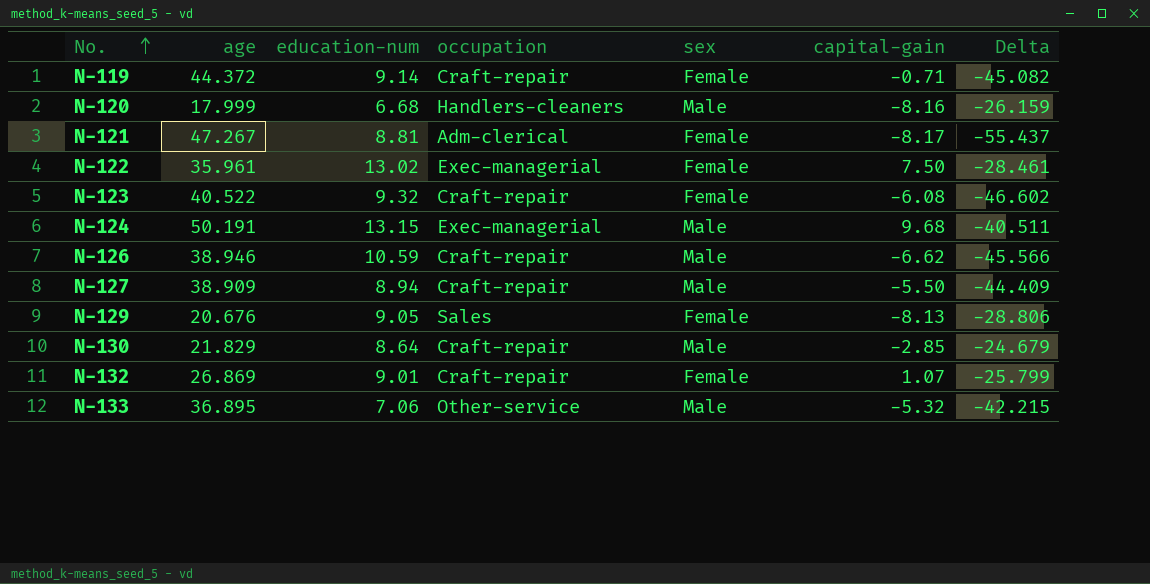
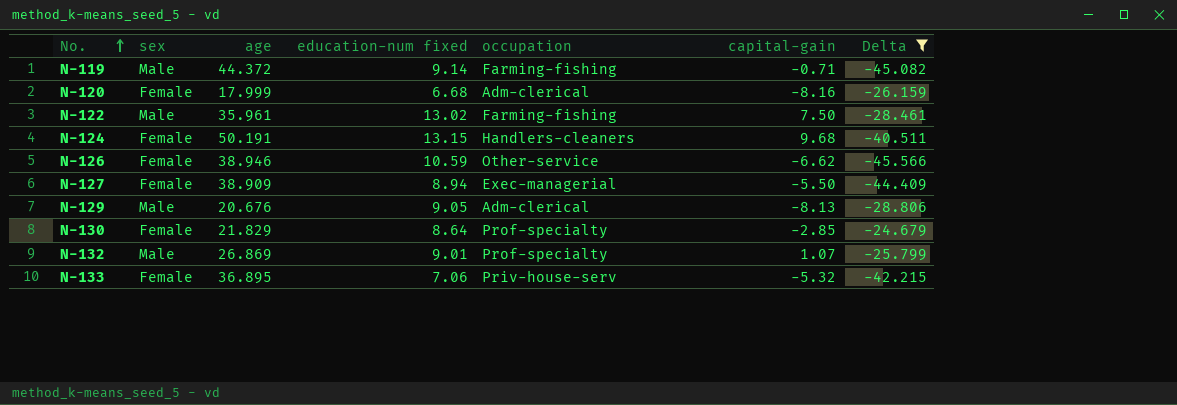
filter: none -> Delta >= -45.566
column sex | position: 5 -> 2
column name: education-num -> education-num fixed
N-119 | sex: Female -> Male
N-119 | occupation: Craft-repair -> Farming-fishing
N-120 | sex: Male -> Female
N-120 | occupation: Handlers-cleaners -> Adm-clerical
N-122 | sex: Female -> Male
N-122 | occupation: Exec-managerial -> Farming-fishing
N-124 | sex: Male -> Female
N-124 | occupation: Exec-managerial -> Handlers-cleaners
N-126 | sex: Male -> Female
N-126 | occupation: Craft-repair -> Other-service
N-127 | sex: Male -> Female
N-127 | occupation: Craft-repair -> Exec-managerial
N-129 | sex: Female -> Male
N-129 | occupation: Sales -> Adm-clerical
N-130 | sex: Male -> Female
N-130 | occupation: Craft-repair -> Prof-specialty
N-132 | sex: Female -> Male
N-132 | occupation: Craft-repair -> Prof-specialty
N-133 | sex: Male -> Female
N-133 | occupation: Other-service -> Priv-house-serv

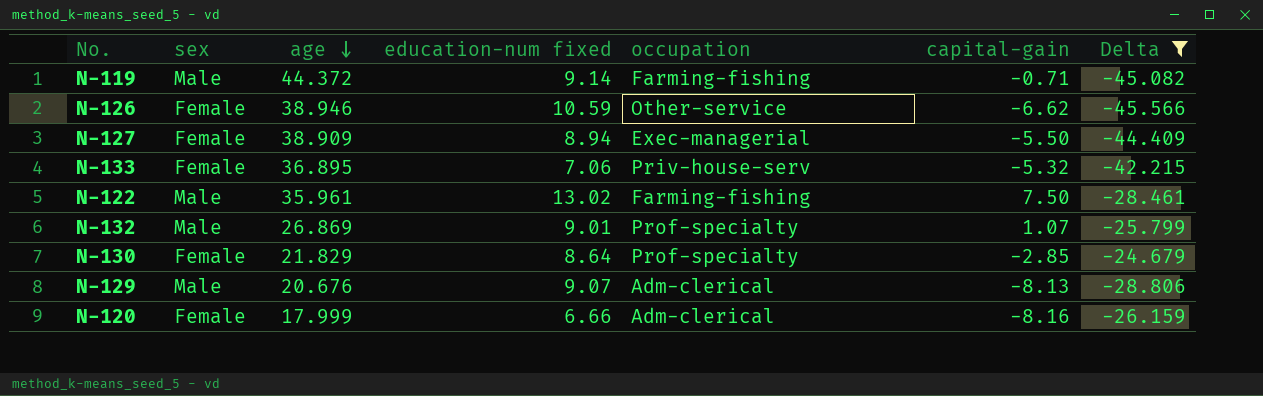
row order: No. ascending -> age descending
row N-124: Female | 50.191 | 13.15 | Handlers-cleaners | 9.68 | -40.511 -> none
N-129 | education-num fixed: 9.05 -> 9.07
N-120 | education-num fixed: 6.68 -> 6.66

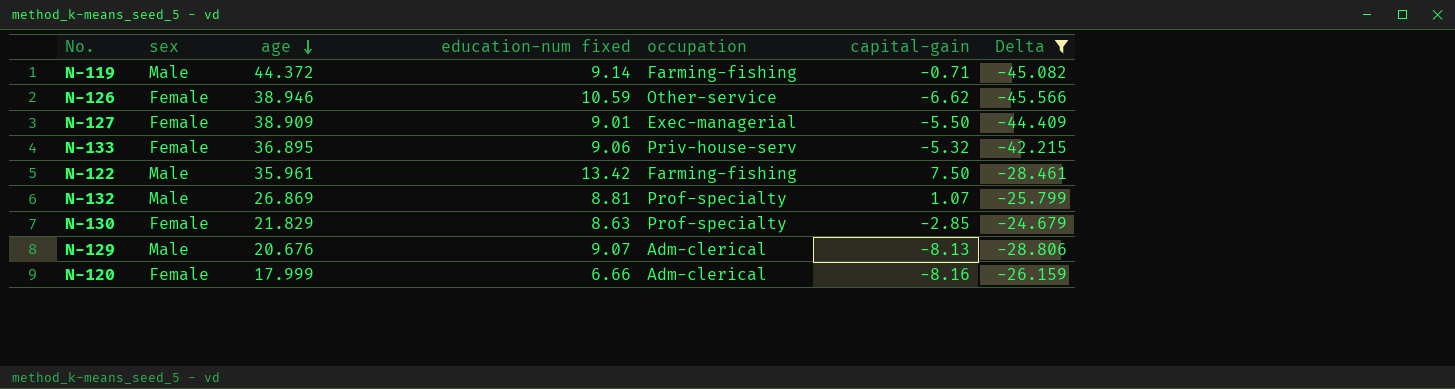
N-127 | education-num fixed: 8.94 -> 9.01
N-133 | education-num fixed: 7.06 -> 9.06
N-122 | education-num fixed: 13.02 -> 13.42
N-132 | education-num fixed: 9.01 -> 8.81
N-130 | education-num fixed: 8.64 -> 8.63

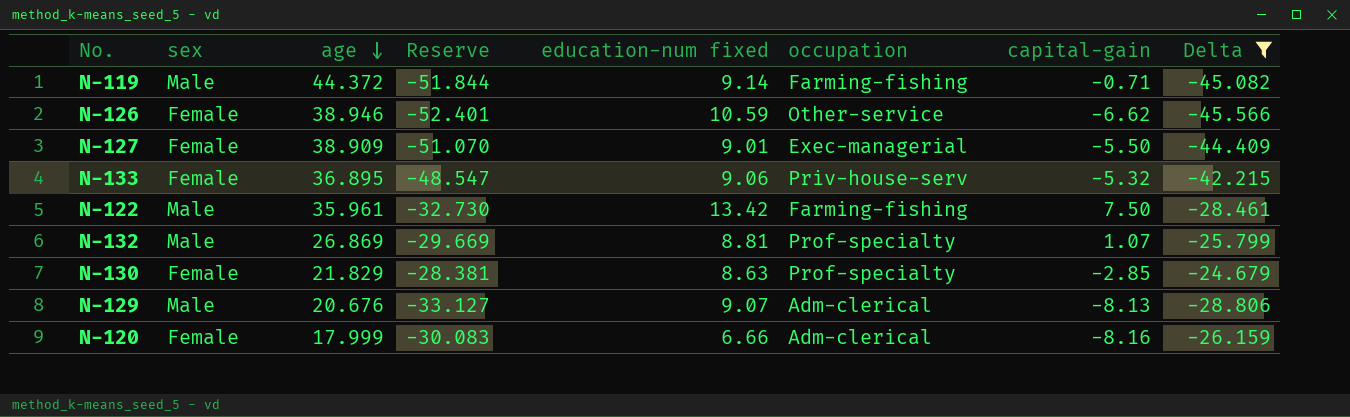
column Reserve | formula: none -> [Delta] * 1.15

